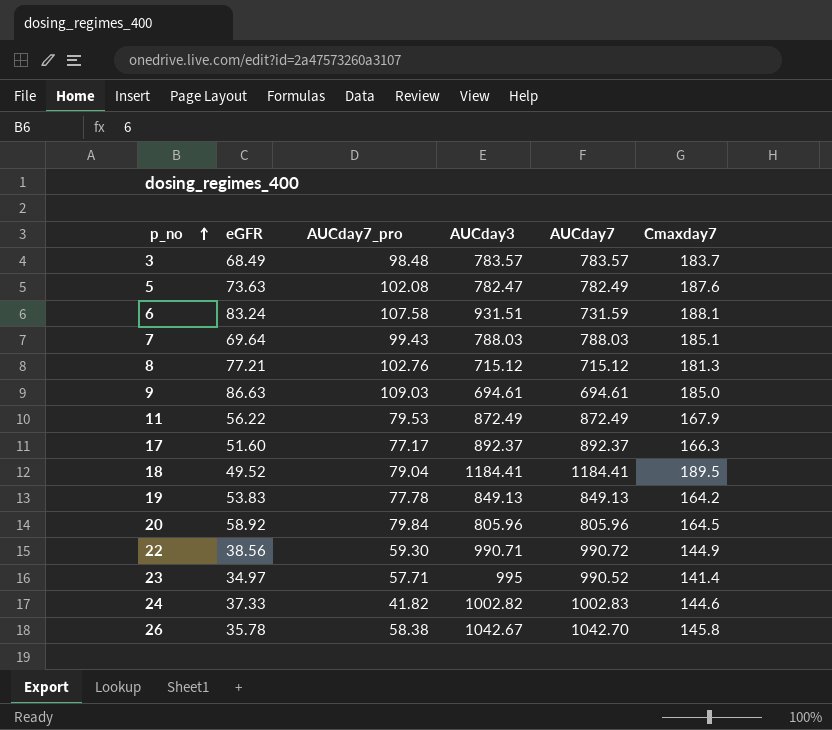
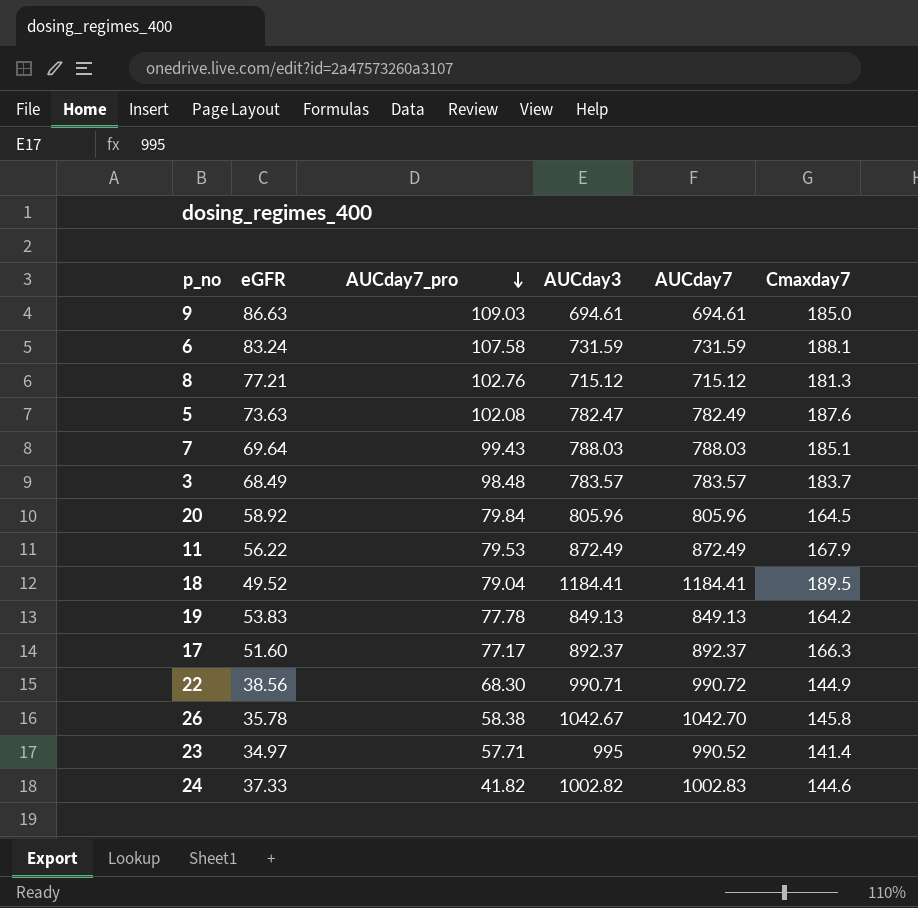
row order: p_no ascending -> AUCday7_pro descending
6 | AUCday3: 931.51 -> 731.59
22 | AUCday7_pro: 59.30 -> 68.30

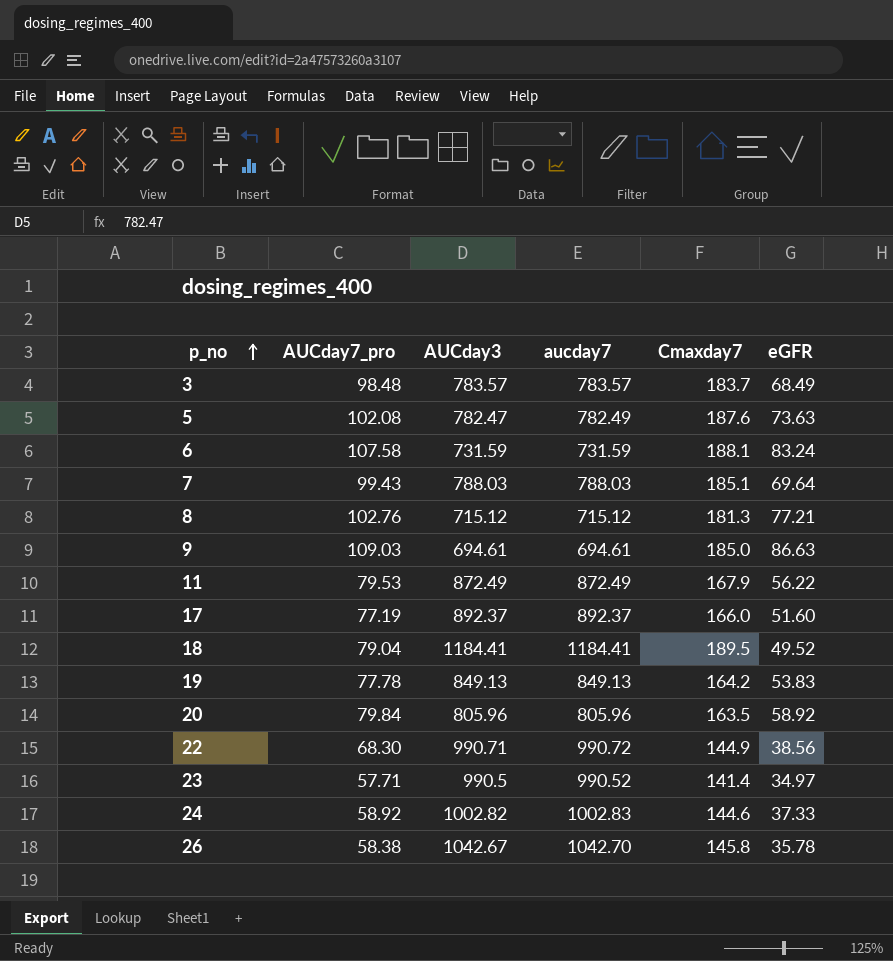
row order: AUCday7_pro descending -> p_no ascending
column name: AUCday7 -> aucday7
column eGFR | position: 2 -> 6
17 | AUCday7_pro: 77.17 -> 77.19
17 | Cmaxday7: 166.3 -> 166.0
20 | Cmaxday7: 164.5 -> 163.5
23 | AUCday3: 995 -> 990.5
24 | AUCday7_pro: 41.82 -> 58.92

